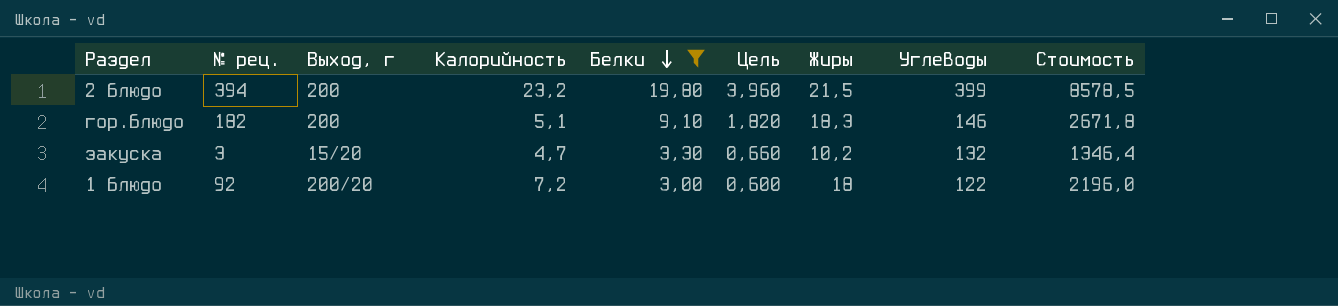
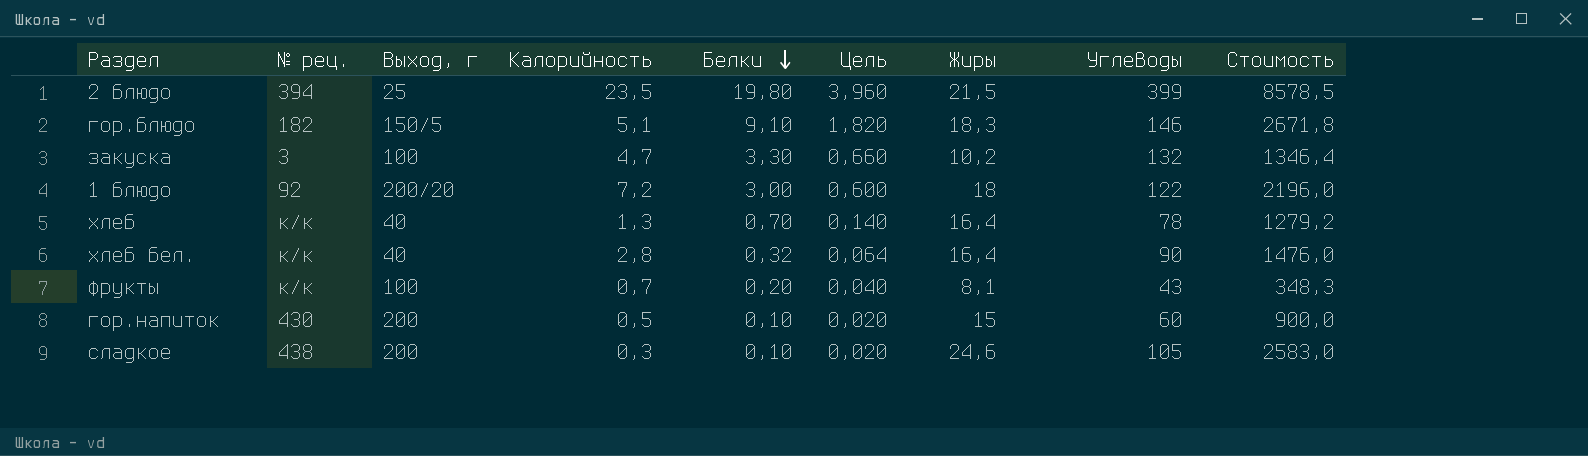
filter: Белки >= 3,00 -> none
2 блюдо | Выход, г: 200 -> 25
2 блюдо | Калорийность: 23,2 -> 23,5
гор.блюдо | Выход, г: 200 -> 150/5
закуска | Выход, г: 15/20 -> 100

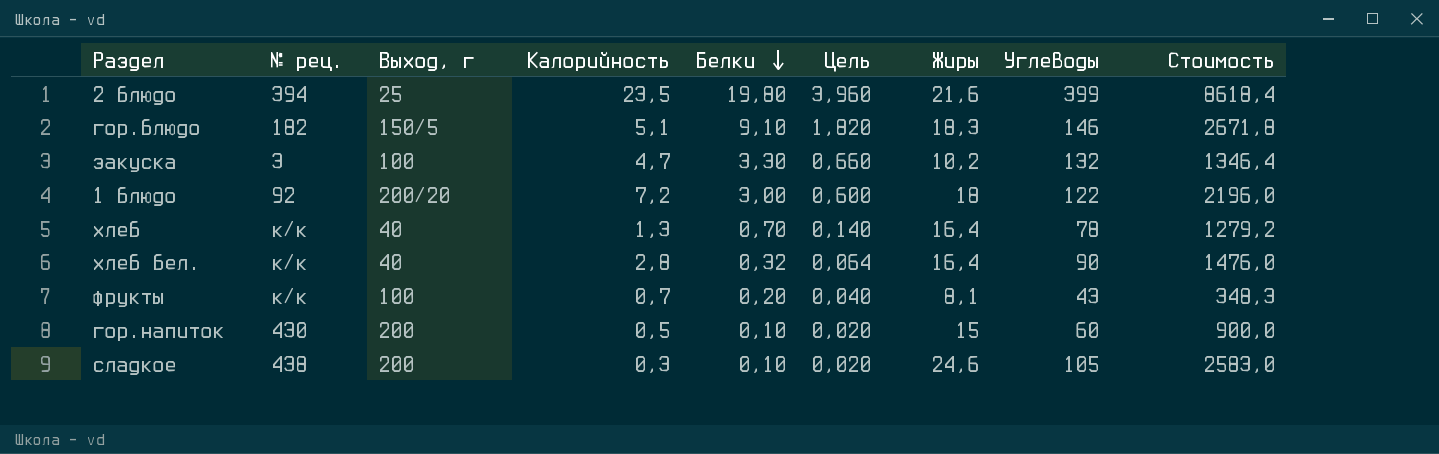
2 блюдо | Жиры: 21,5 -> 21,6
2 блюдо | Стоимость: 8578,5 -> 8618,4

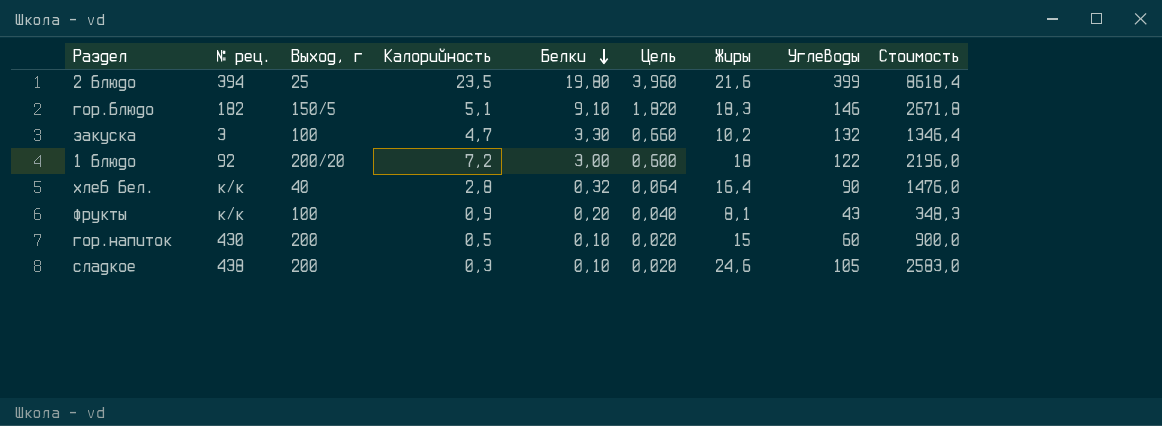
row хлеб: к/к | 40 | 1,3 | 0,70 | 0,140 | 16,4 | 78 | 1279,2 -> none
фрукты | Калорийность: 0,7 -> 0,9

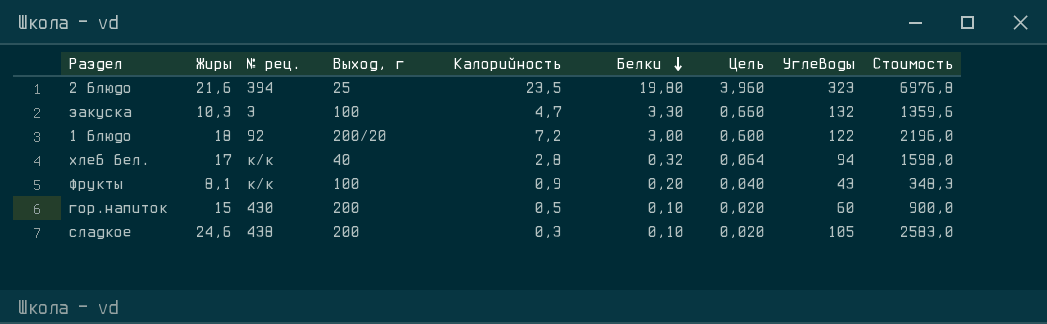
column Жиры | position: 7 -> 2
row гор.блюдо: 182 | 150/5 | 5,1 | 9,10 | 1,820 | 18,3 | 146 | 2671,8 -> none
2 блюдо | Углеводы: 399 -> 323
2 блюдо | Стоимость: 8618,4 -> 6976,8
закуска | Жиры: 10,2 -> 10,3
закуска | Стоимость: 1346,4 -> 1359,6
хлеб бел. | Жиры: 16,4 -> 17
хлеб бел. | Углеводы: 90 -> 94
хлеб бел. | Стоимость: 1476,0 -> 1598,0

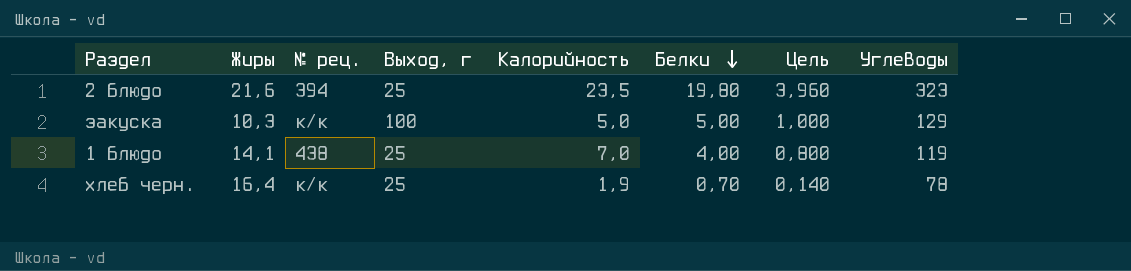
column Стоимость | formula: [Жиры] * [Углеводы] -> none
row хлеб бел.: 17 | к/к | 40 | 2,8 | 0,32 | 0,064 | 94 | 1598,0 -> none
row фрукты: 8,1 | к/к | 100 | 0,9 | 0,20 | 0,040 | 43 | 348,3 -> none
row гор.напиток: 15 | 430 | 200 | 0,5 | 0,10 | 0,020 | 60 | 900,0 -> none
row сладкое: 24,6 | 438 | 200 | 0,3 | 0,10 | 0,020 | 105 | 2583,0 -> none
закуска | № рец.: 3 -> к/к
закуска | Калорийность: 4,7 -> 5,0
закуска | Белки: 3,30 -> 5,00
закуска | Цель: 0,660 -> 1,000
закуска | Углеводы: 132 -> 129
1 блюдо | Жиры: 18 -> 14,1
1 блюдо | № рец.: 92 -> 438
1 блюдо | Выход, г: 200/20 -> 25
1 блюдо | Калорийность: 7,2 -> 7,0
1 блюдо | Белки: 3,00 -> 4,00
1 блюдо | Цель: 0,600 -> 0,800
1 блюдо | Углеводы: 122 -> 119
row хлеб черн.: none -> 16,4 | к/к | 25 | 1,9 | 0,70 | 0,140 | 78

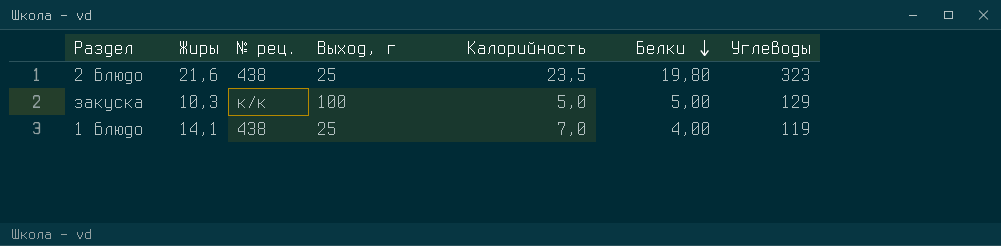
column Цель | formula: [Белки] * 0,2 -> none
row хлеб черн.: 16,4 | к/к | 25 | 1,9 | 0,70 | 0,140 | 78 -> none
2 блюдо | № рец.: 394 -> 438

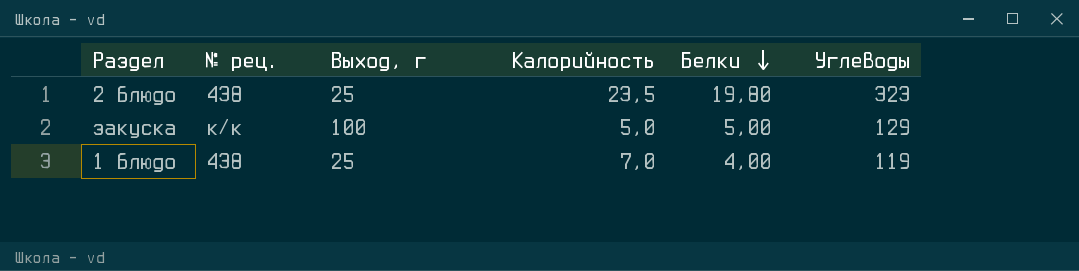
column Жиры | position: 2 -> none

